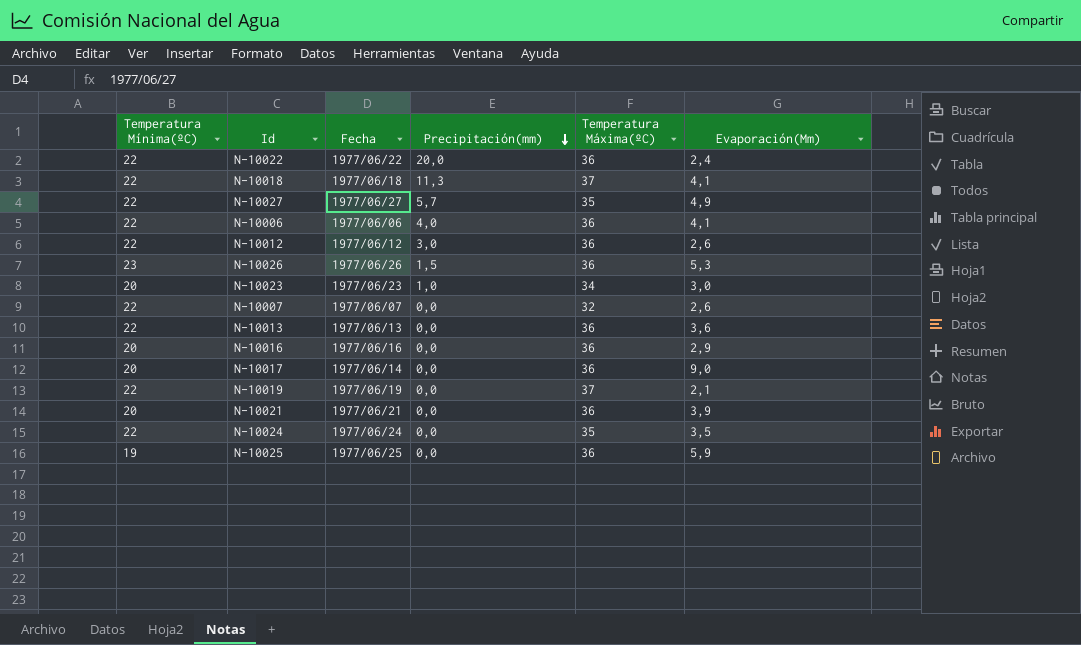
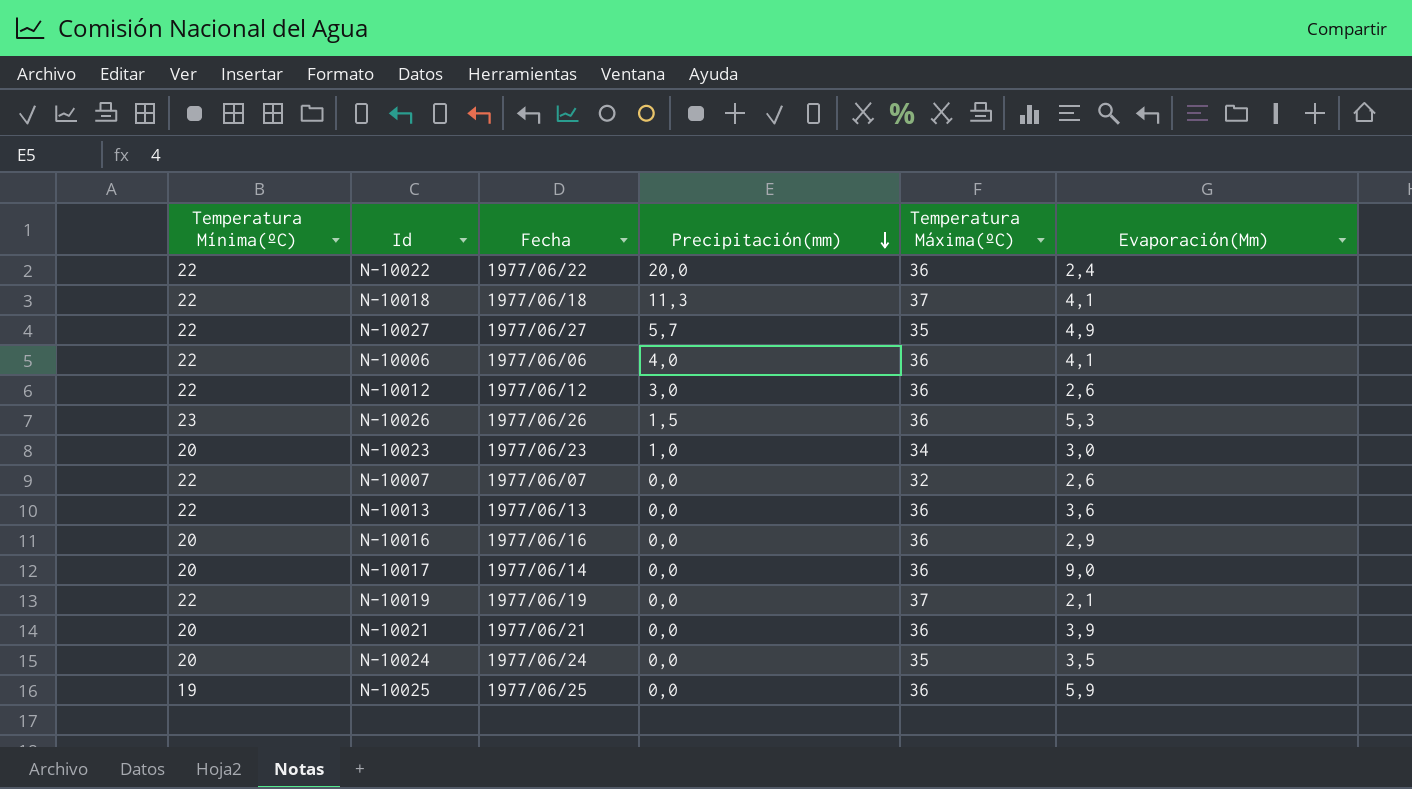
N-10024 | Temperatura Mínima(ºC): 22 -> 20

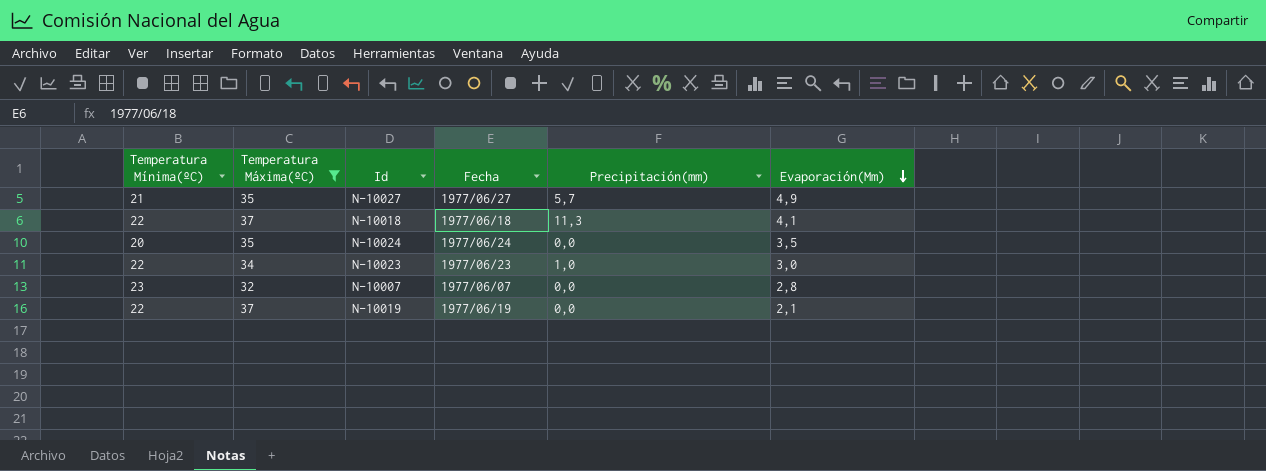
filter: none -> Temperatura Máxima(ºC) != 36
row order: Precipitación(mm) descending -> Evaporación(Mm) descending
column Temperatura Máxima(ºC) | position: 5 -> 2
N-10027 | Temperatura Mínima(ºC): 22 -> 21
N-10023 | Temperatura Mínima(ºC): 20 -> 22
N-10007 | Temperatura Mínima(ºC): 22 -> 23
N-10007 | Evaporación(Mm): 2,6 -> 2,8

